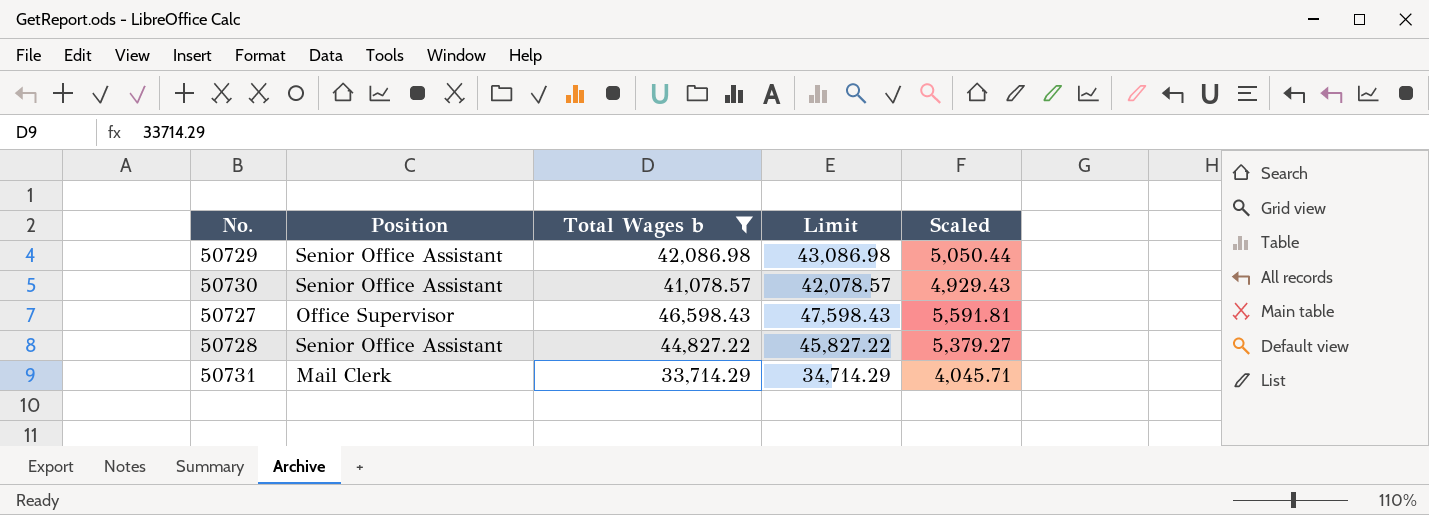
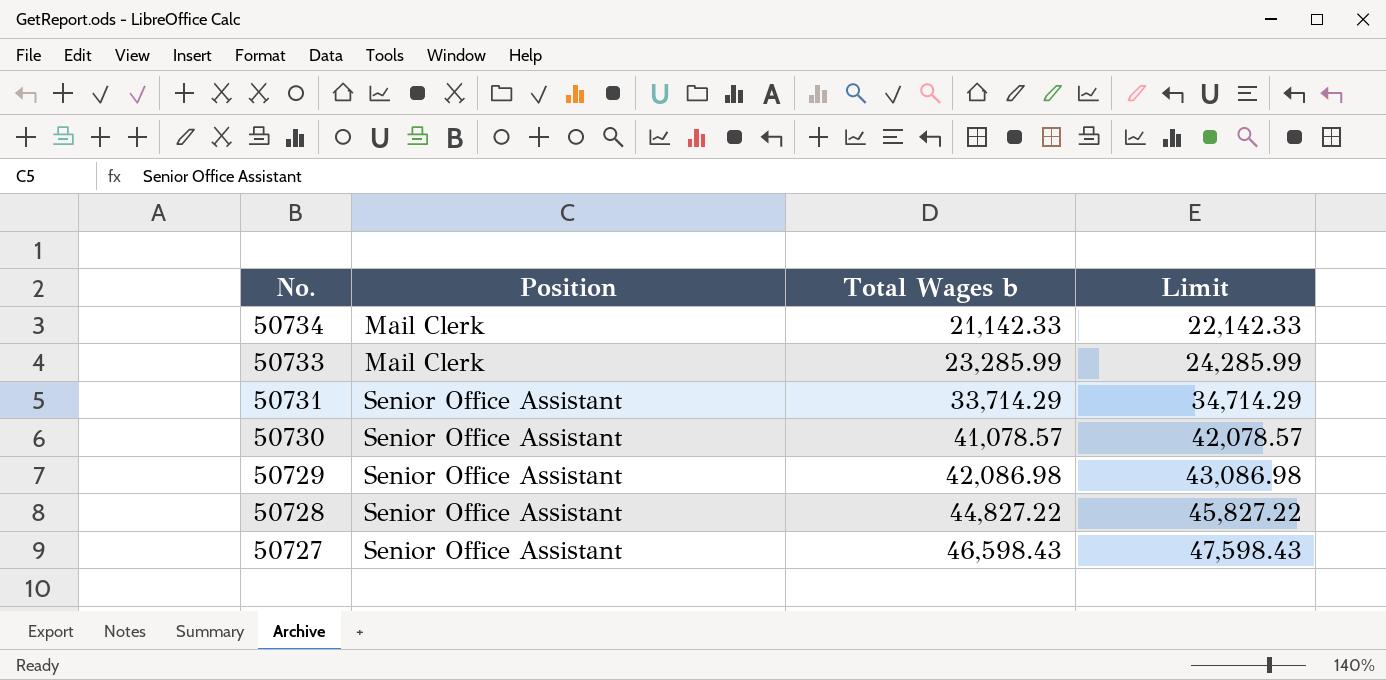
filter: Total Wages b >= 33,714.29 -> none
row order: none -> No. descending
column Scaled | formula: [Total Wages b] * 0.12 -> none
50731 | Position: Mail Clerk -> Senior Office Assistant
50727 | Position: Office Supervisor -> Senior Office Assistant

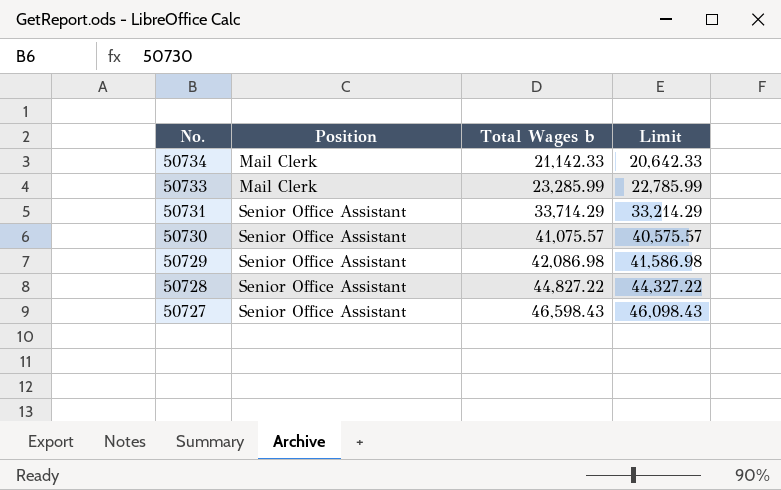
column Limit | formula: [Total Wages b] + 1000 -> [Total Wages b] - 500
50730 | Total Wages b: 41,078.57 -> 41,075.57

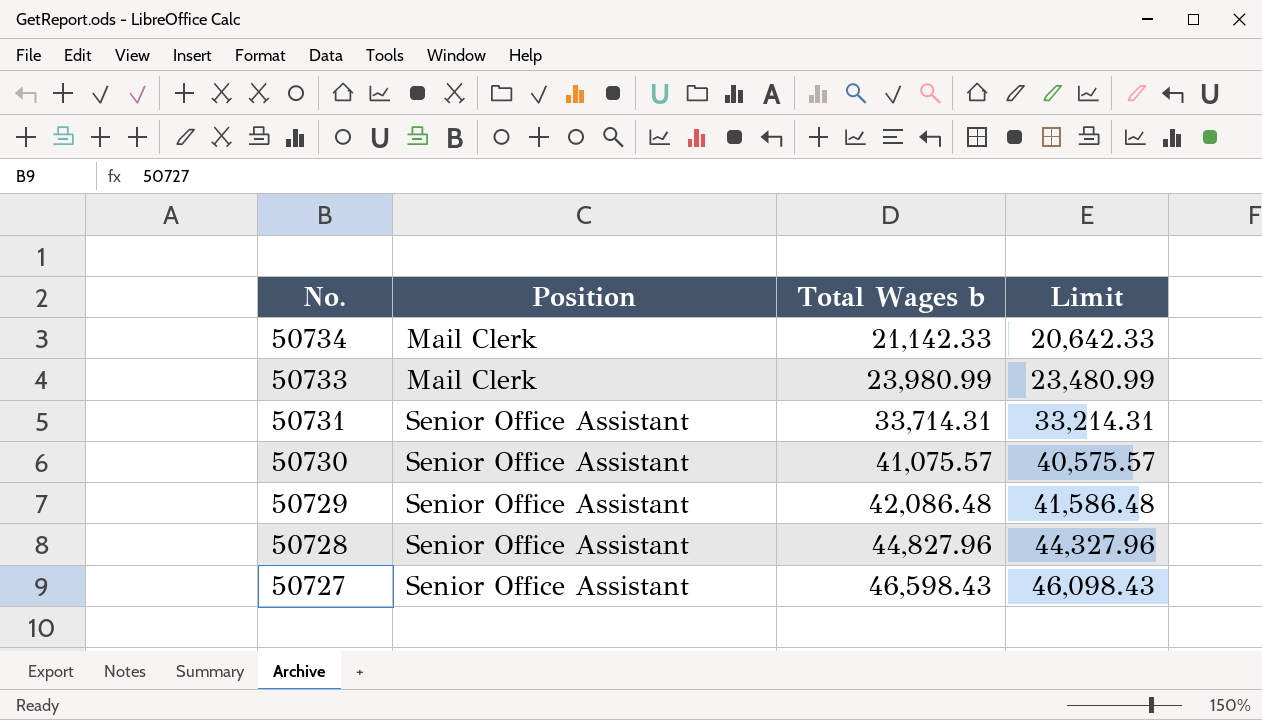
50733 | Total Wages b: 23,285.99 -> 23,980.99
50733 | Limit: 22,785.99 -> 23,480.99
50731 | Total Wages b: 33,714.29 -> 33,714.31
50731 | Limit: 33,214.29 -> 33,214.31
50729 | Total Wages b: 42,086.98 -> 42,086.48
50729 | Limit: 41,586.98 -> 41,586.48
50728 | Total Wages b: 44,827.22 -> 44,827.96
50728 | Limit: 44,327.22 -> 44,327.96

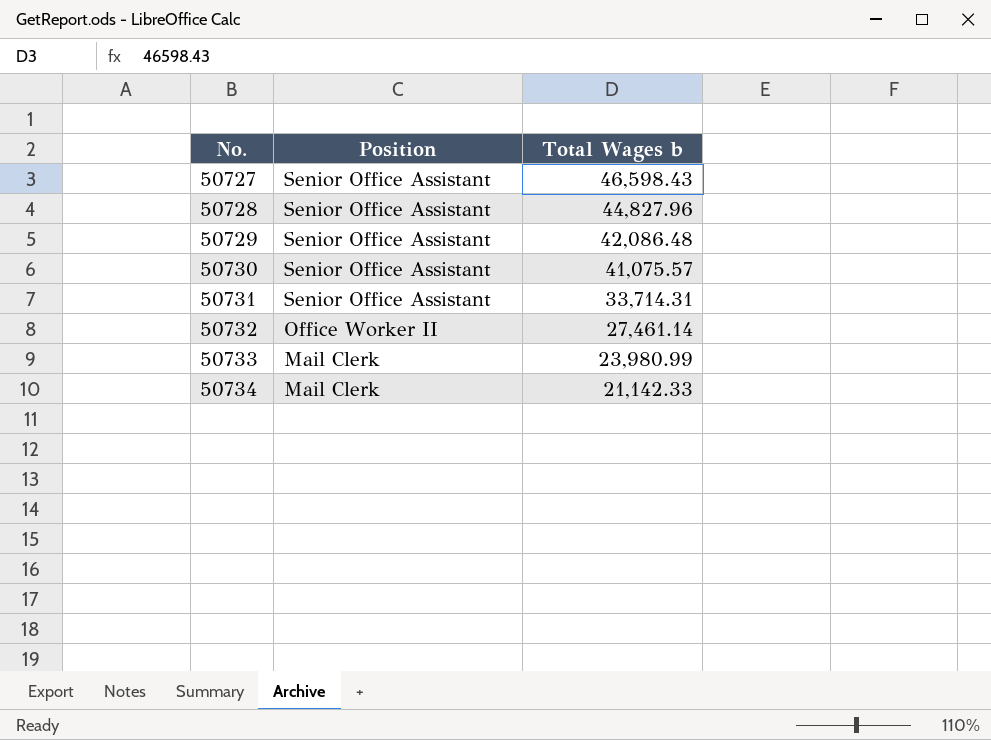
row order: No. descending -> No. ascending
column Limit | formula: [Total Wages b] - 500 -> none
row 50732: none -> Office Worker II | 27,461.14

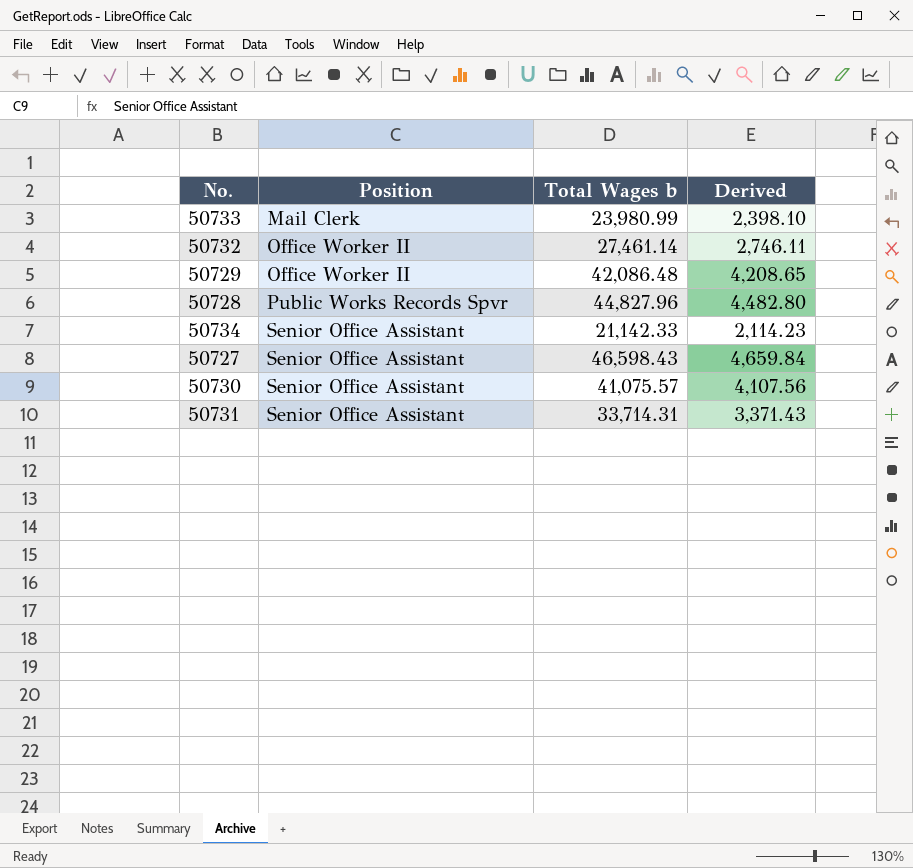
row order: No. ascending -> Position ascending
column Derived | formula: none -> [Total Wages b] * 0.1
50729 | Position: Senior Office Assistant -> Office Worker II
50728 | Position: Senior Office Assistant -> Public Works Records Spvr
50734 | Position: Mail Clerk -> Senior Office Assistant

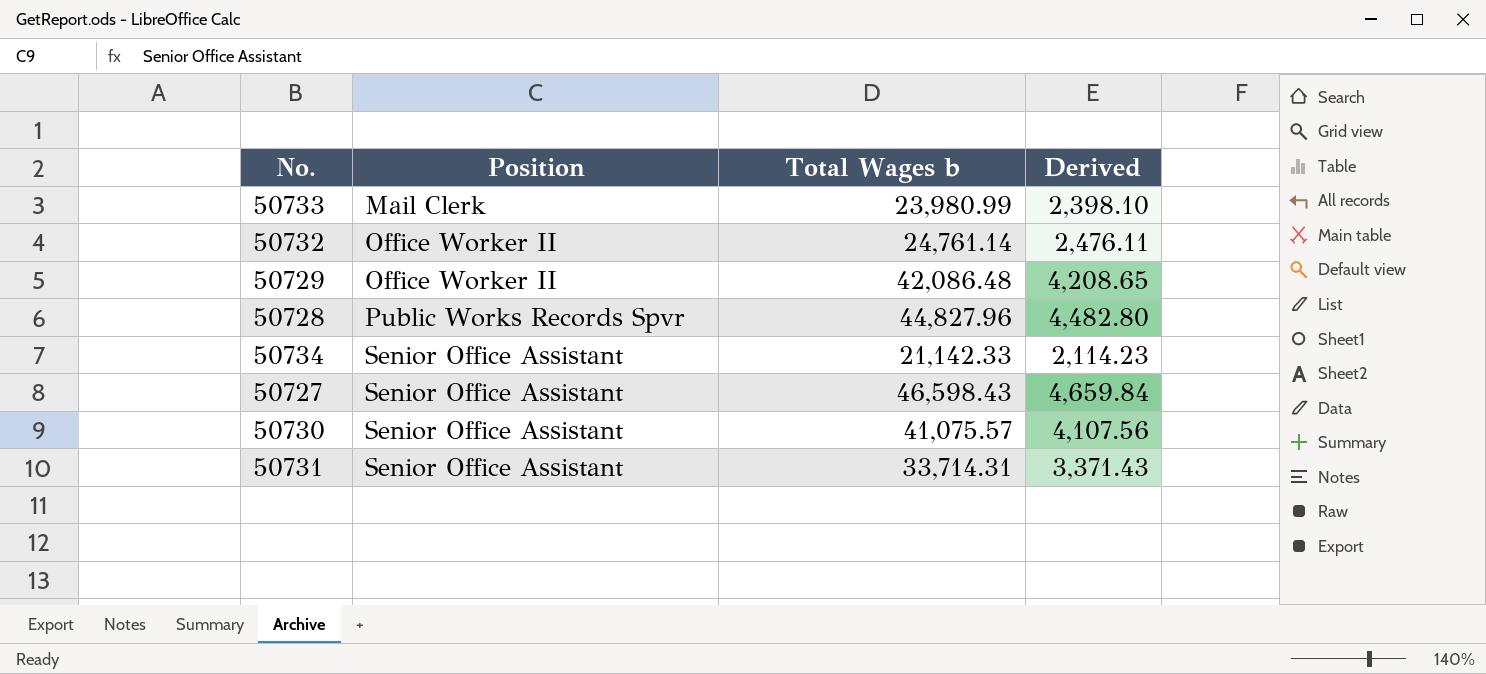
50732 | Total Wages b: 27,461.14 -> 24,761.14
50732 | Derived: 2,746.11 -> 2,476.11

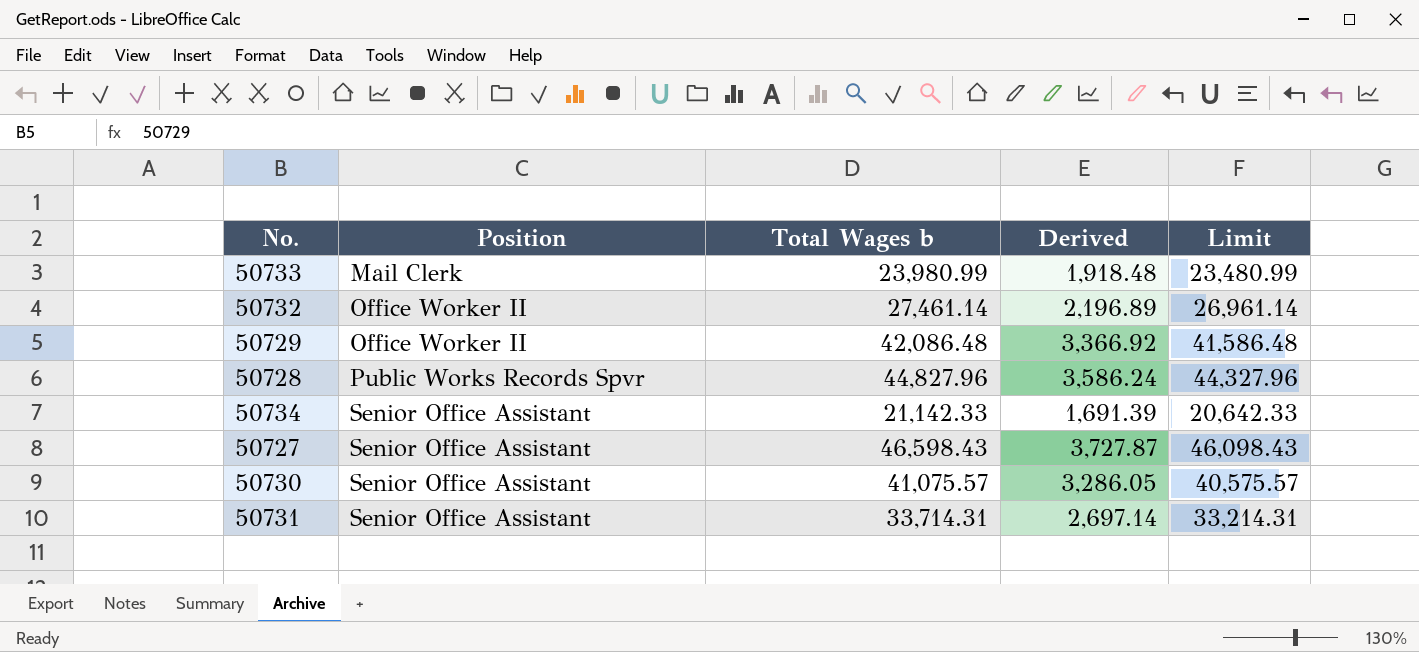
column Derived | formula: [Total Wages b] * 0.1 -> [Total Wages b] * 0.08
column Limit | formula: none -> [Total Wages b] - 500
50732 | Total Wages b: 24,761.14 -> 27,461.14

